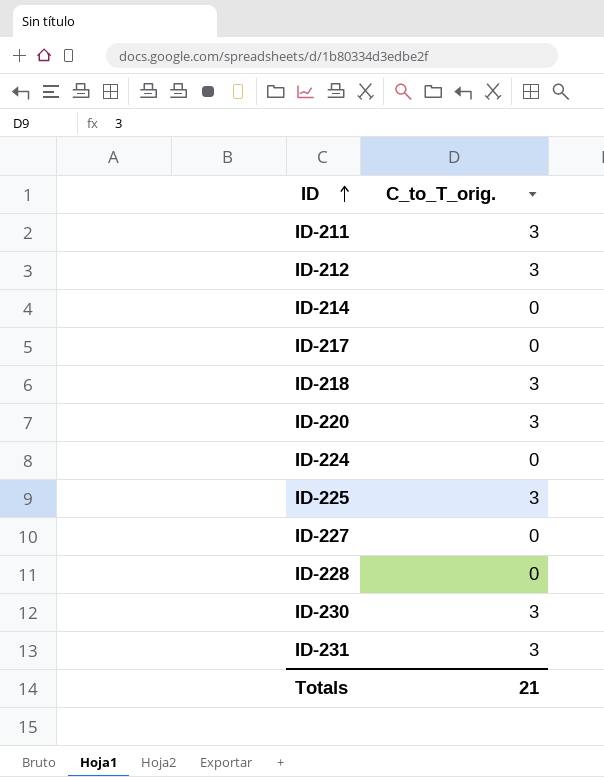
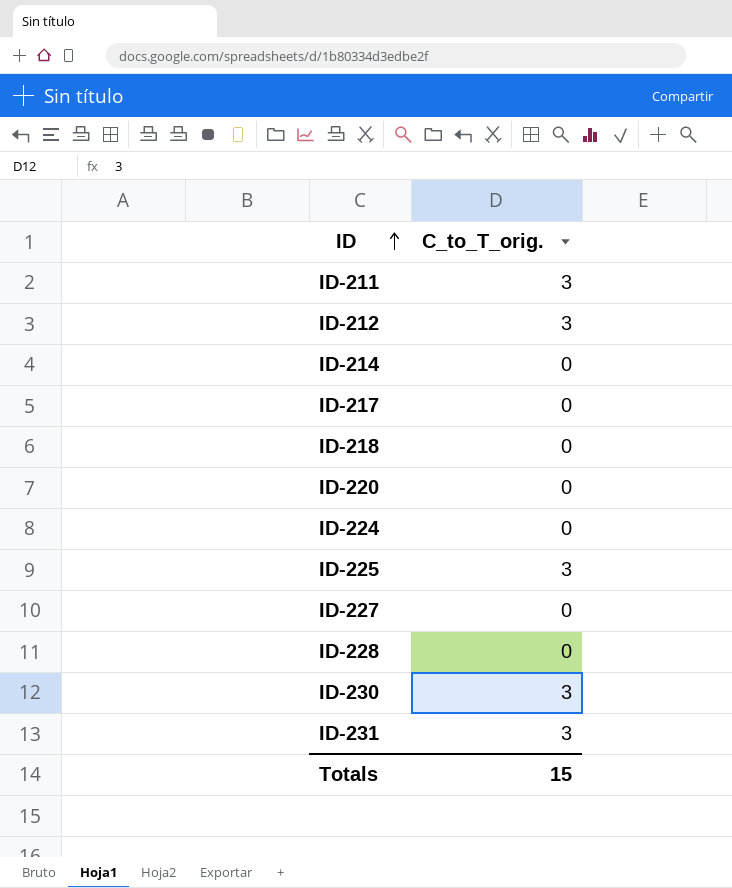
ID-218 | C_to_T_orig.: 3 -> 0
ID-220 | C_to_T_orig.: 3 -> 0
Totals | C_to_T_orig.: 21 -> 15

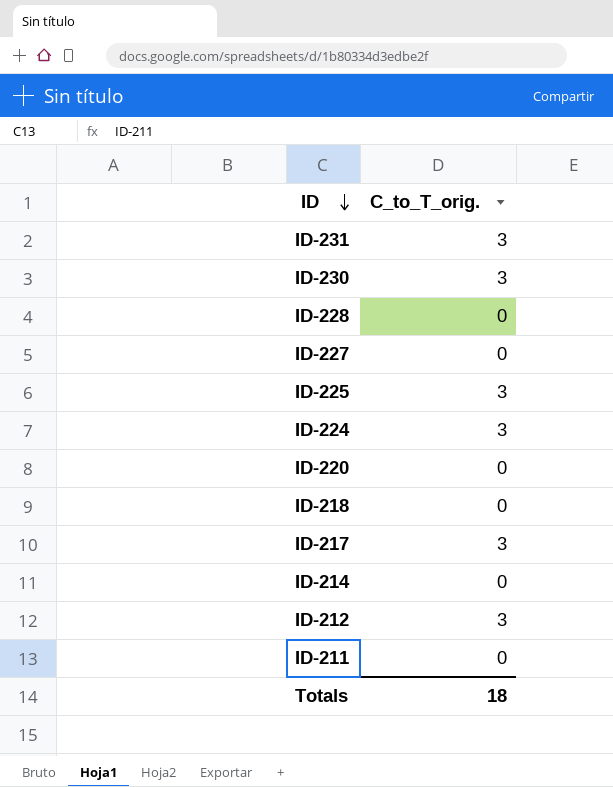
row order: ID ascending -> ID descending
ID-224 | C_to_T_orig.: 0 -> 3
ID-217 | C_to_T_orig.: 0 -> 3
ID-211 | C_to_T_orig.: 3 -> 0
Totals | C_to_T_orig.: 15 -> 18

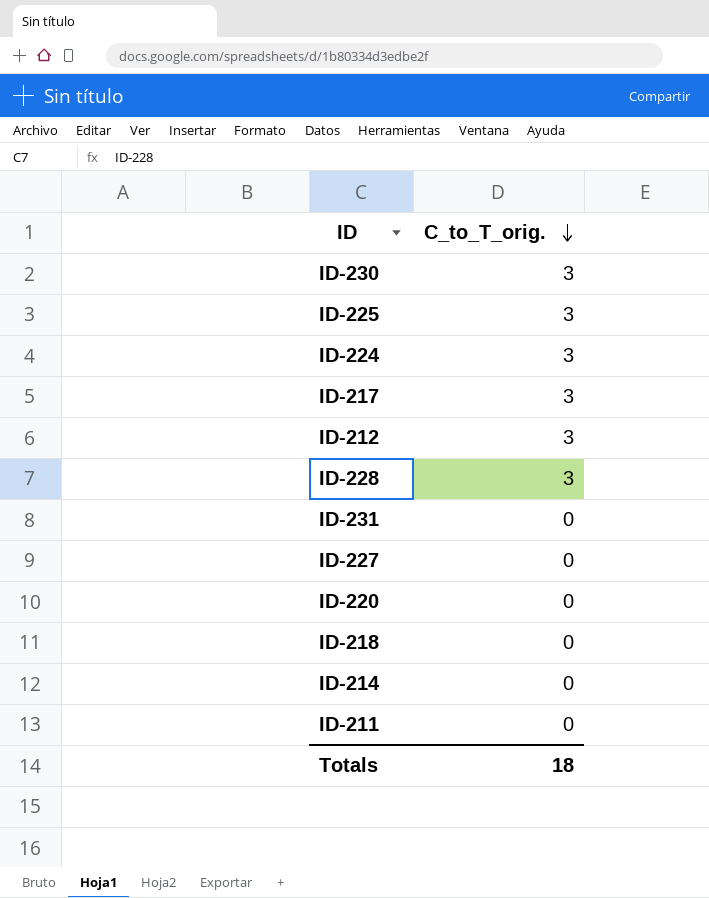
row order: ID descending -> C_to_T_orig. descending
ID-228 | C_to_T_orig.: 0 -> 3
ID-231 | C_to_T_orig.: 3 -> 0

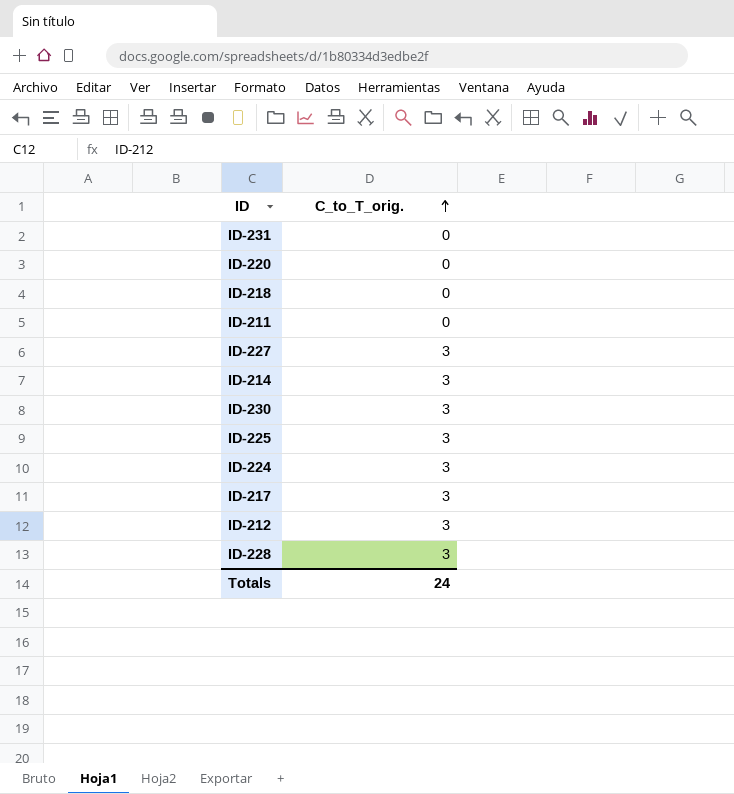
row order: C_to_T_orig. descending -> C_to_T_orig. ascending
ID-227 | C_to_T_orig.: 0 -> 3
ID-214 | C_to_T_orig.: 0 -> 3
Totals | C_to_T_orig.: 18 -> 24

